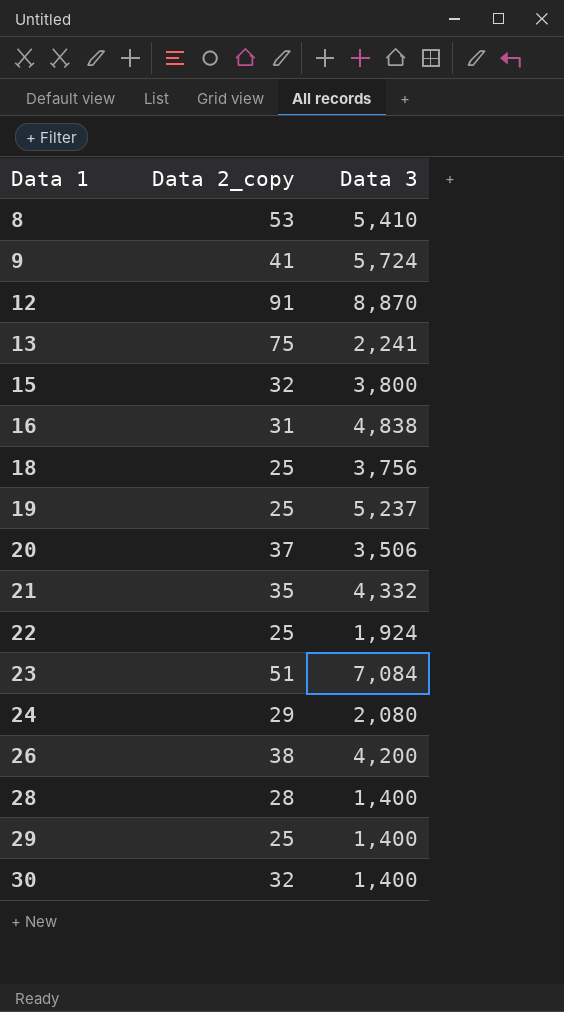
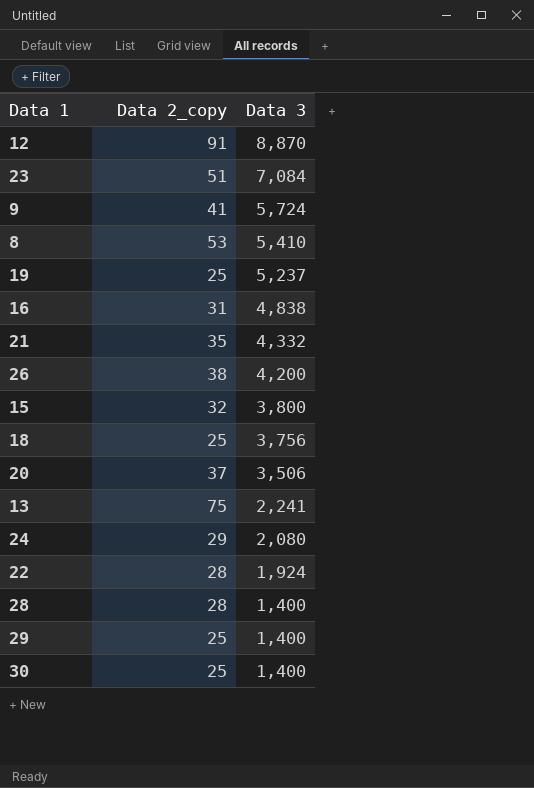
row order: Data 1 ascending -> Data 3 descending
22 | Data 2_copy: 25 -> 28
30 | Data 2_copy: 32 -> 25

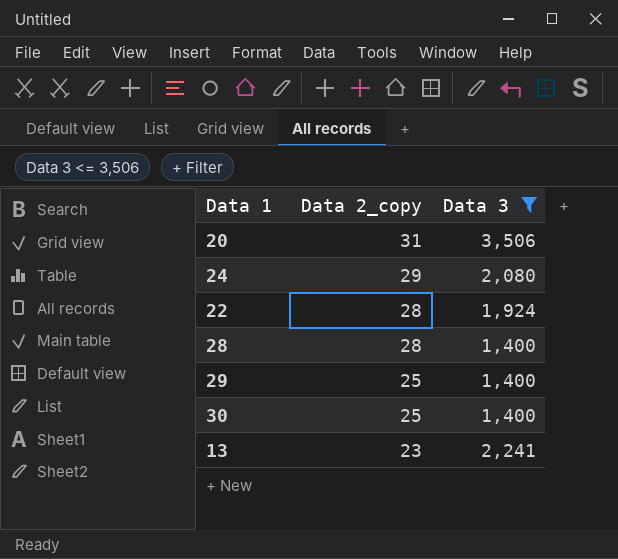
filter: none -> Data 3 <= 3,506
row order: Data 3 descending -> Data 2_copy descending
20 | Data 2_copy: 37 -> 31
13 | Data 2_copy: 75 -> 23

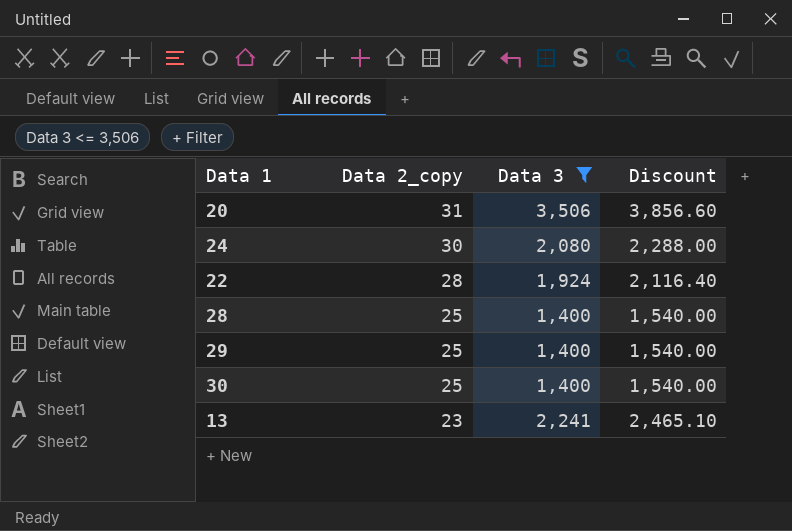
column Discount | formula: none -> [Data 3] * 1.1
24 | Data 2_copy: 29 -> 30
28 | Data 2_copy: 28 -> 25

